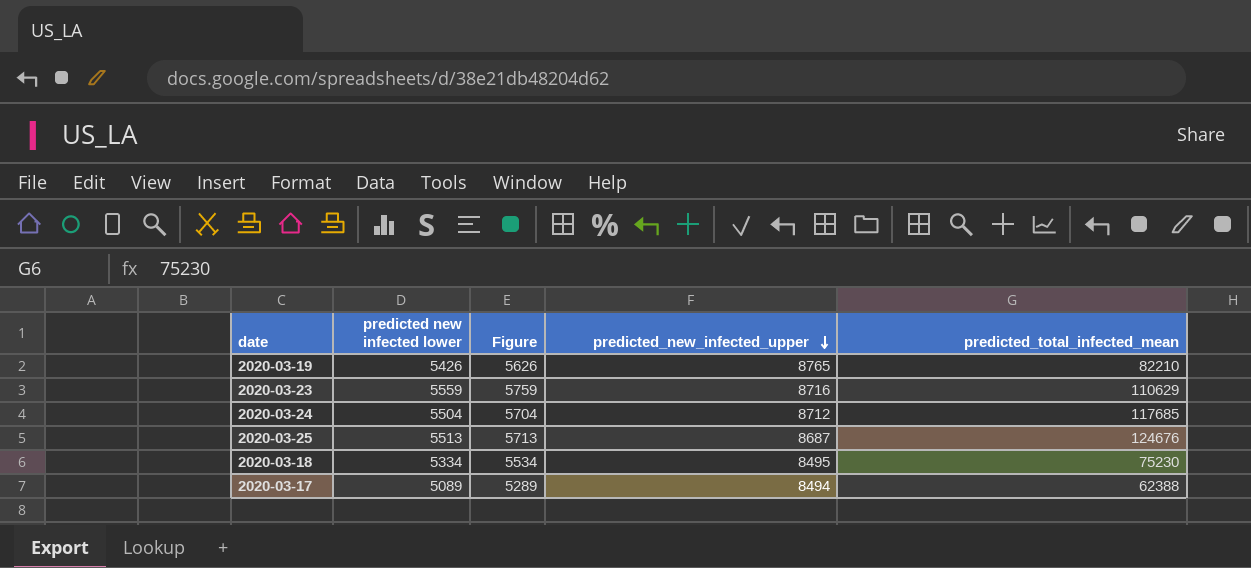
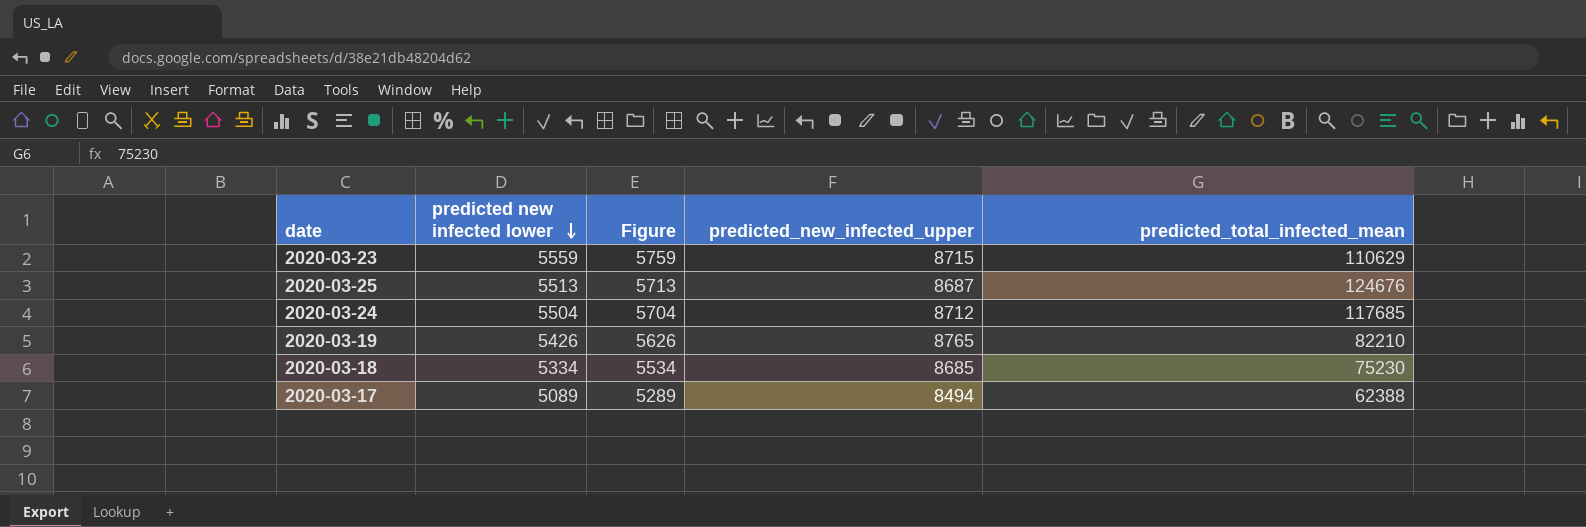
row order: predicted_new_infected_upper descending -> predicted new infected lower descending
2020-03-23 | predicted_new_infected_upper: 8716 -> 8715
2020-03-18 | predicted_new_infected_upper: 8495 -> 8685

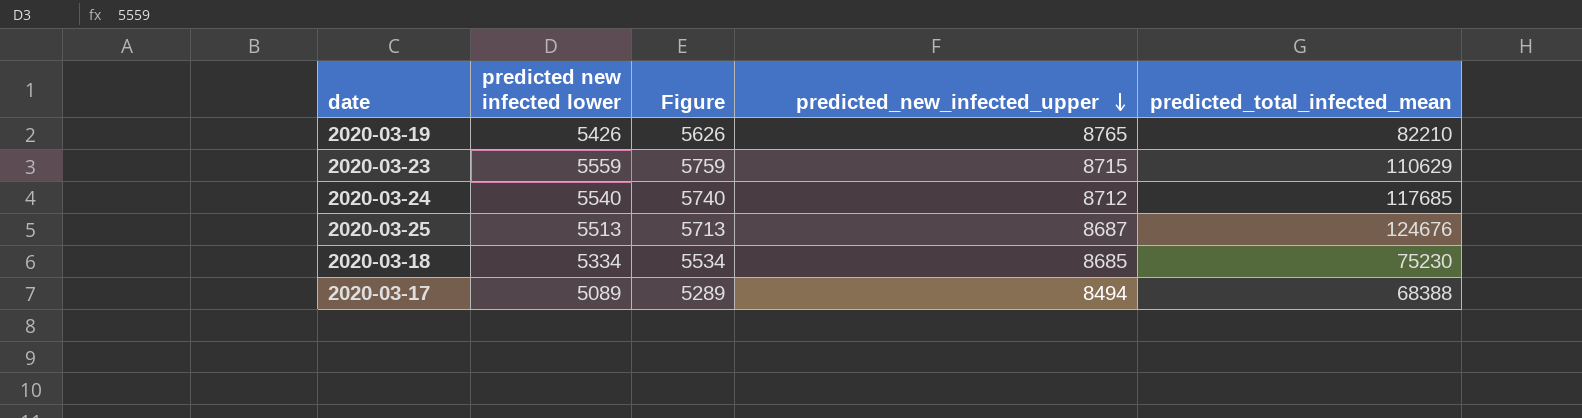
row order: predicted new infected lower descending -> predicted_new_infected_upper descending
2020-03-24 | predicted new infected lower: 5504 -> 5540
2020-03-24 | Figure: 5704 -> 5740
2020-03-17 | predicted_total_infected_mean: 62388 -> 68388

